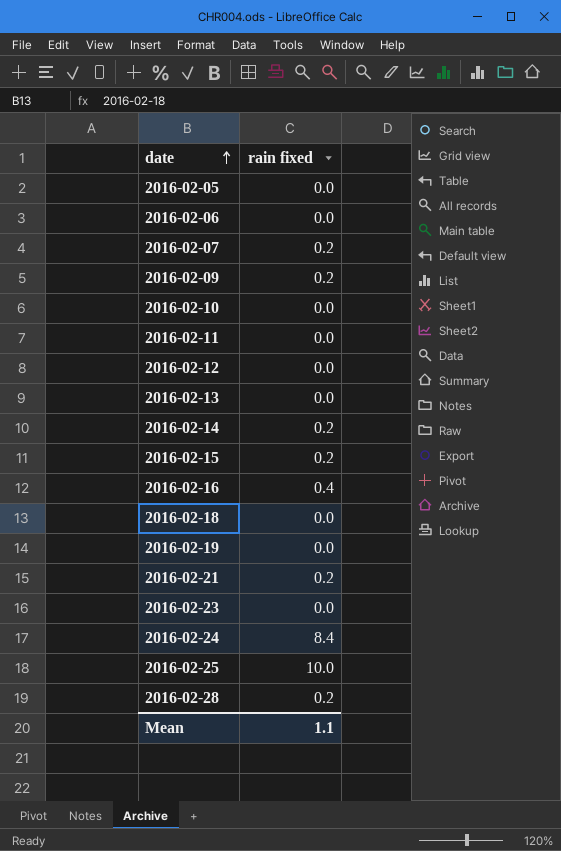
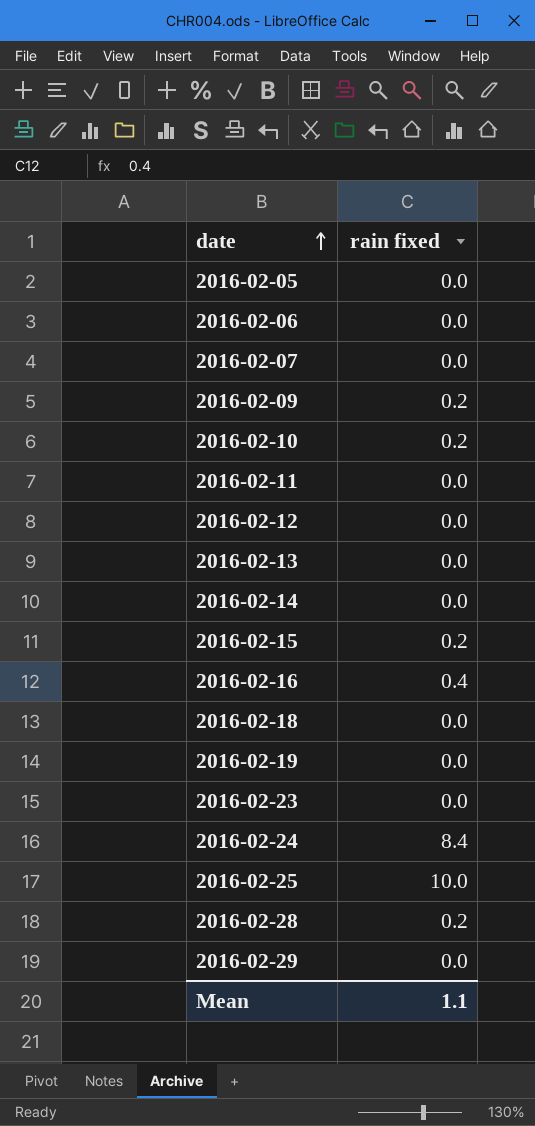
row 2016-02-21: 0.2 -> none
2016-02-07 | rain fixed: 0.2 -> 0.0
2016-02-10 | rain fixed: 0.0 -> 0.2
2016-02-14 | rain fixed: 0.2 -> 0.0
row 2016-02-29: none -> 0.0

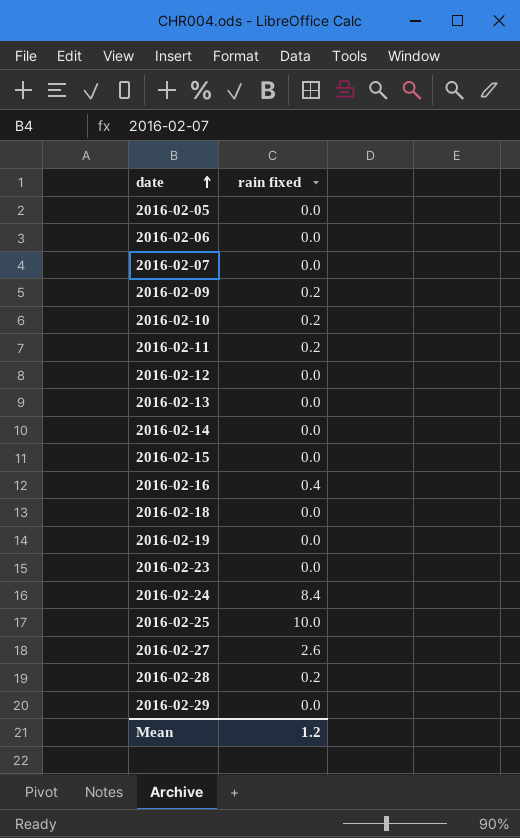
2016-02-11 | rain fixed: 0.0 -> 0.2
2016-02-15 | rain fixed: 0.2 -> 0.0
row 2016-02-27: none -> 2.6
Mean | rain fixed: 1.1 -> 1.2

